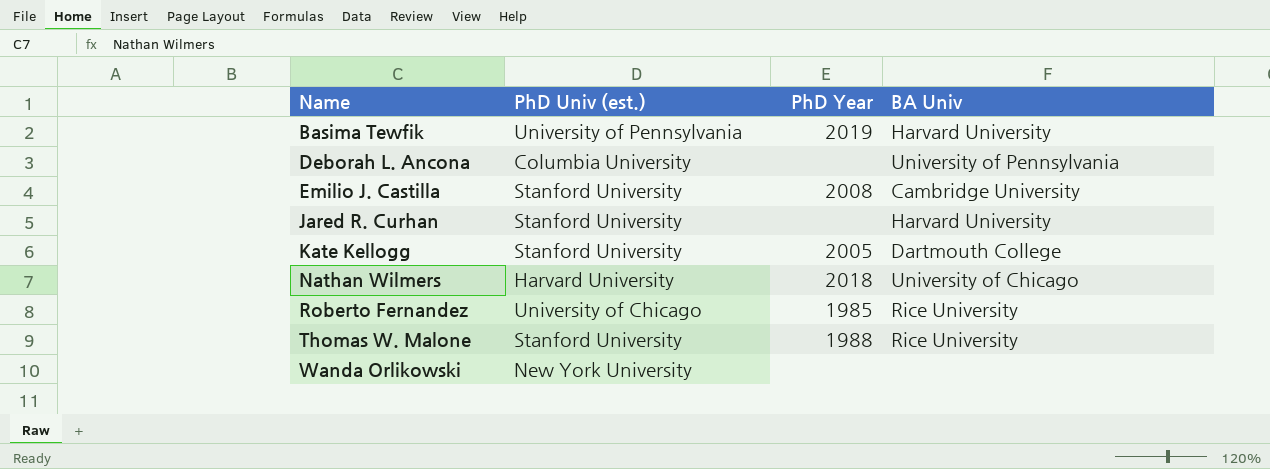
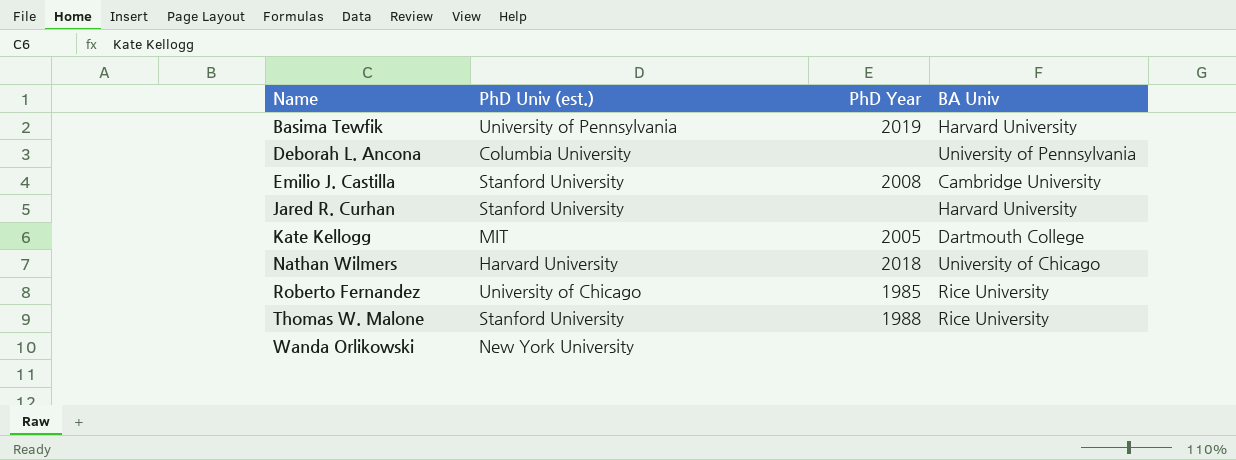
Kate Kellogg | PhD Univ (est.): Stanford University -> MIT

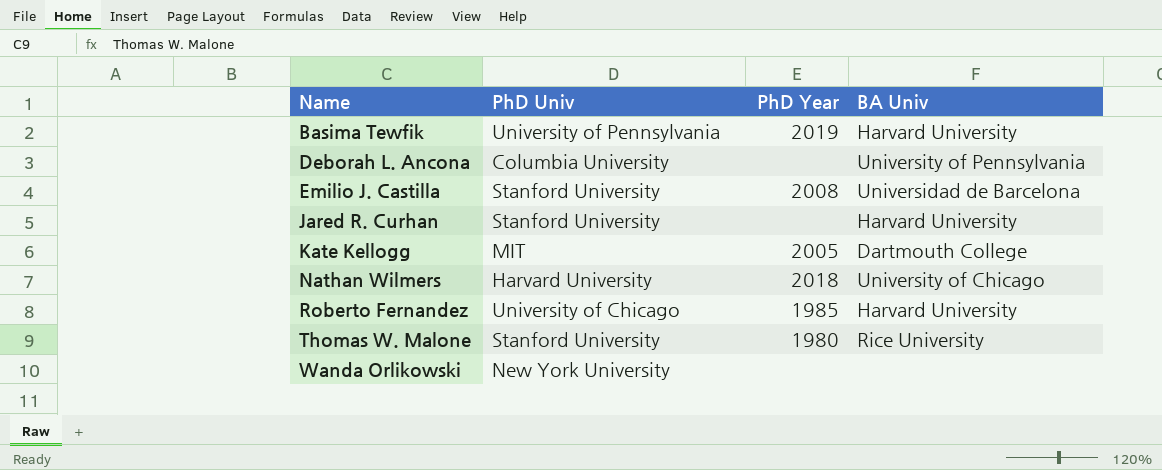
column name: PhD Univ (est.) -> PhD Univ
Emilio J. Castilla | BA Univ: Cambridge University -> Universidad de Barcelona
Roberto Fernandez | BA Univ: Rice University -> Harvard University
Thomas W. Malone | PhD Year: 1988 -> 1980

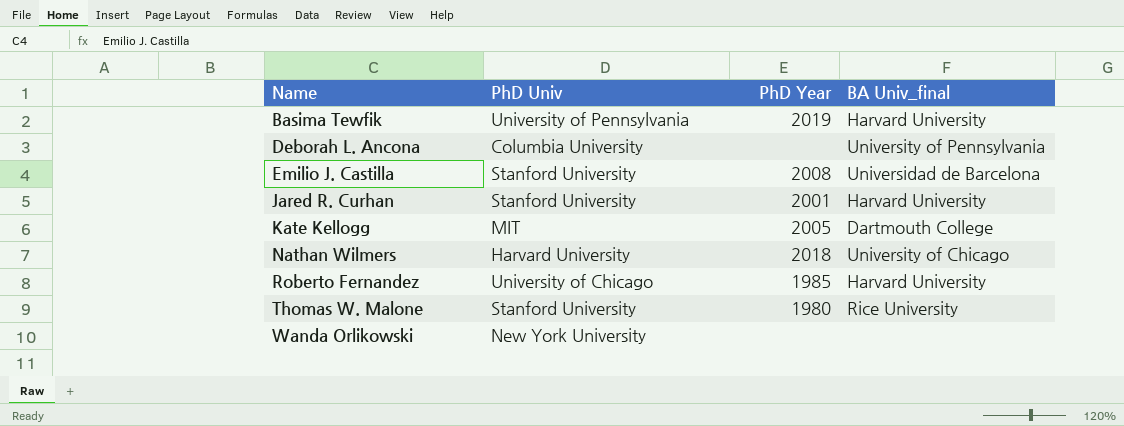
column name: BA Univ -> BA Univ_final
Jared R. Curhan | PhD Year: none -> 2001

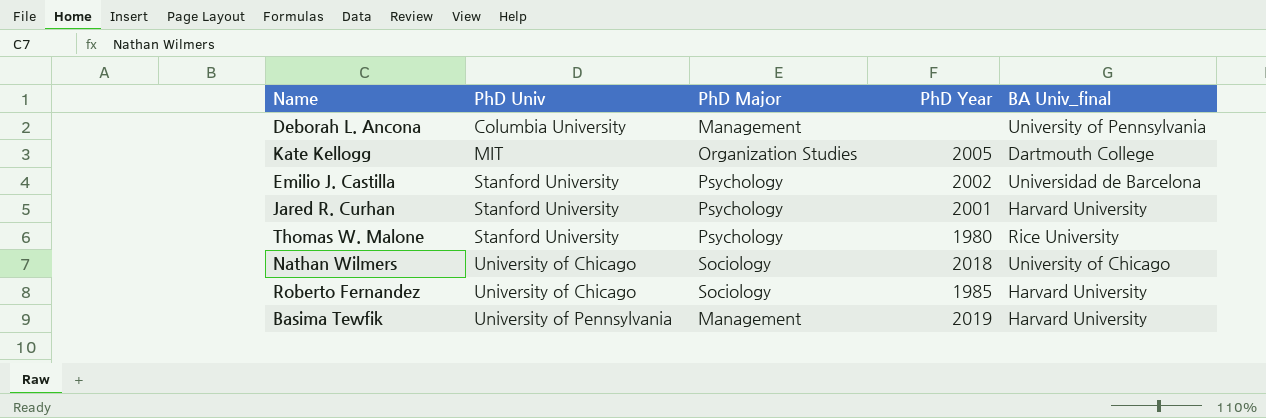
row order: Name ascending -> PhD Univ ascending
column PhD Major | position: none -> 3
row Wanda Orlikowski: New York University | none | none -> none
Emilio J. Castilla | PhD Year: 2008 -> 2002
Nathan Wilmers | PhD Univ: Harvard University -> University of Chicago

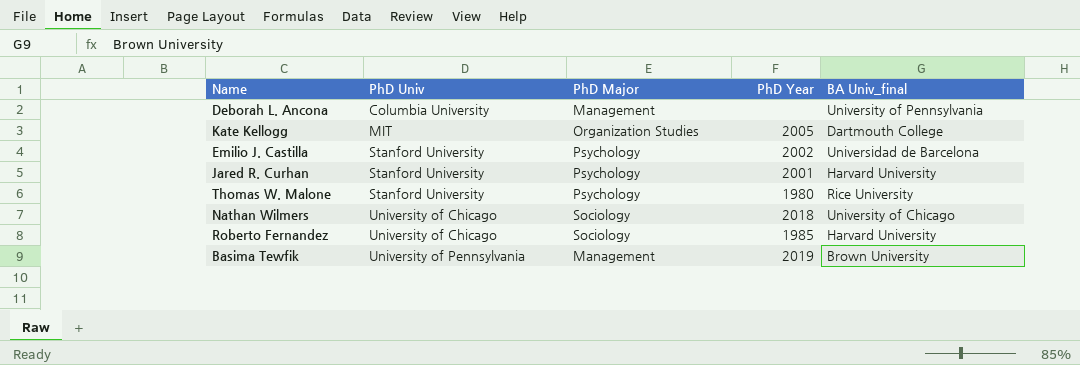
Basima Tewfik | BA Univ_final: Harvard University -> Brown University

